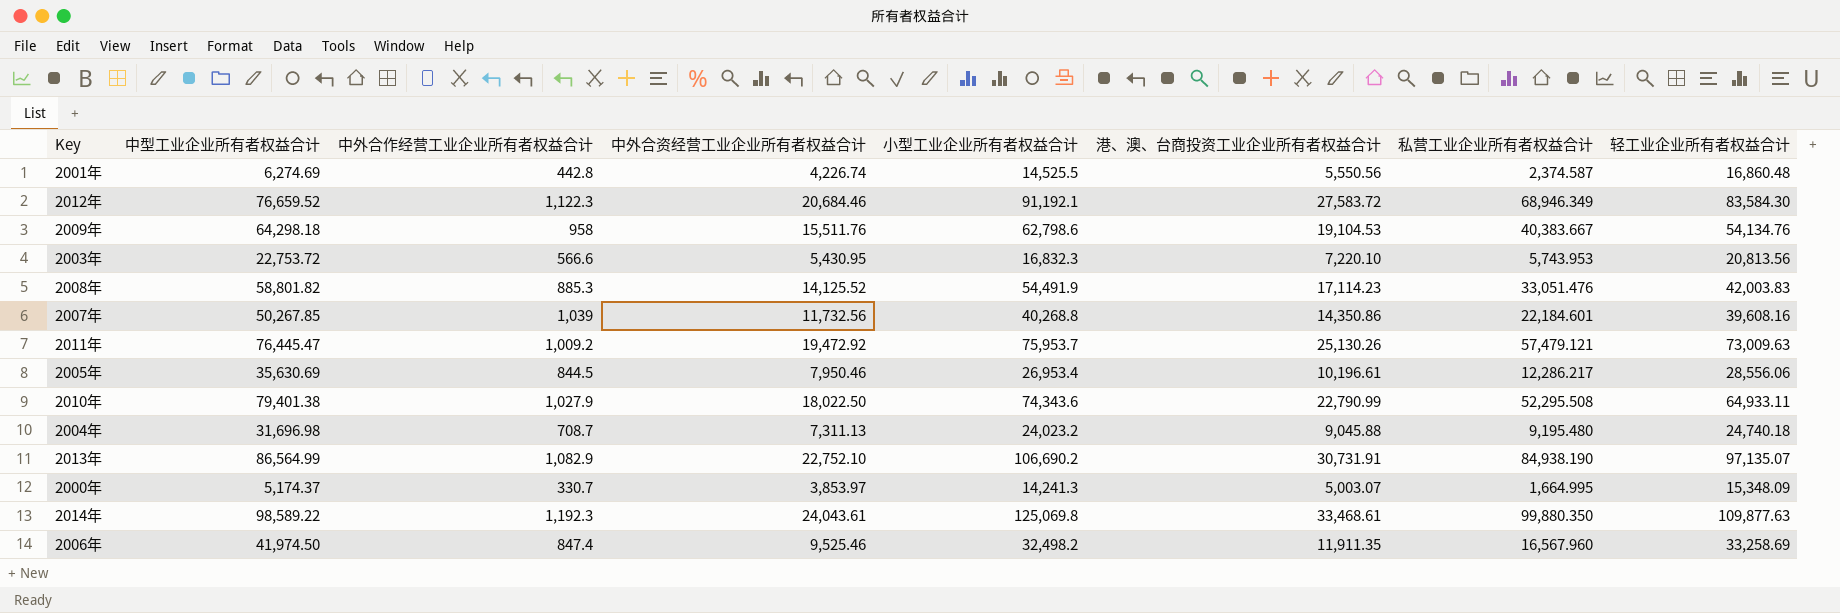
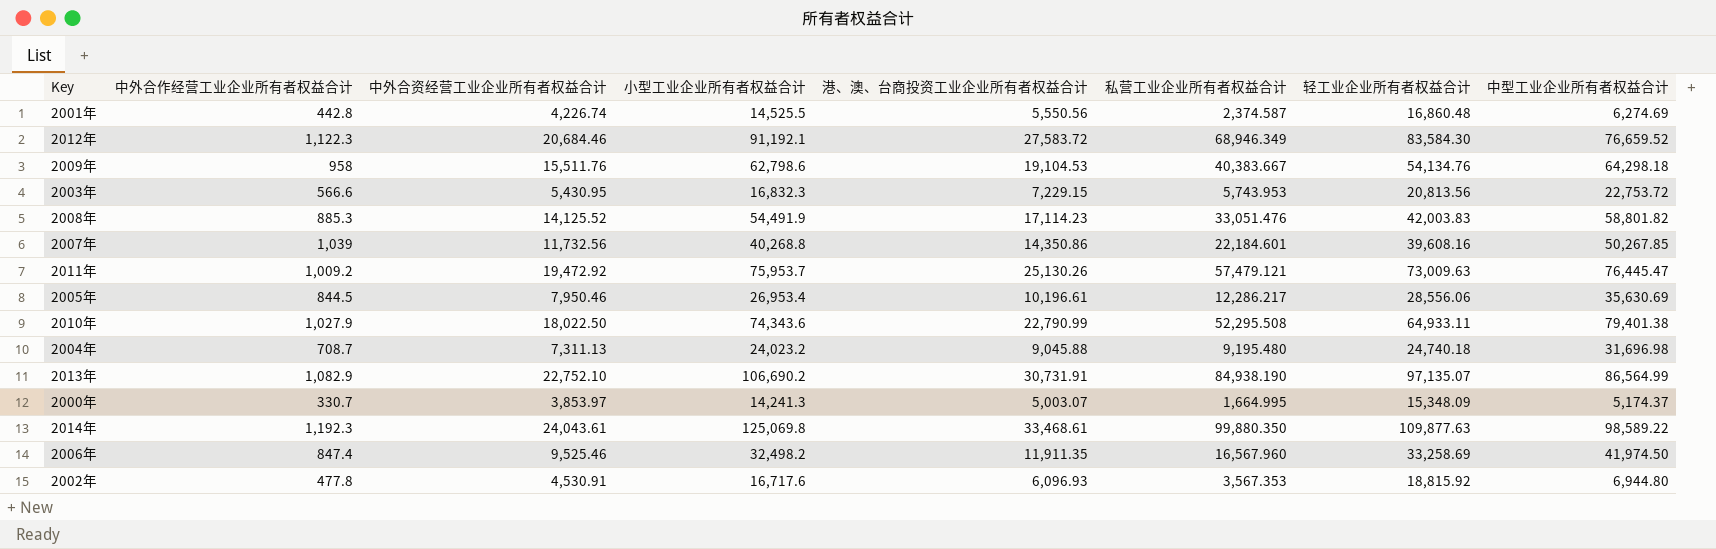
column 中型工业企业所有者权益合计 | position: 2 -> 8
2003年 | 港、澳、台商投资工业企业所有者权益合计: 7,220.10 -> 7,229.15
row 2002年: none -> 477.8 | 4,530.91 | 16,717.6 | 6,096.93 | 3,567.353 | 18,815.92 | 6,944.80

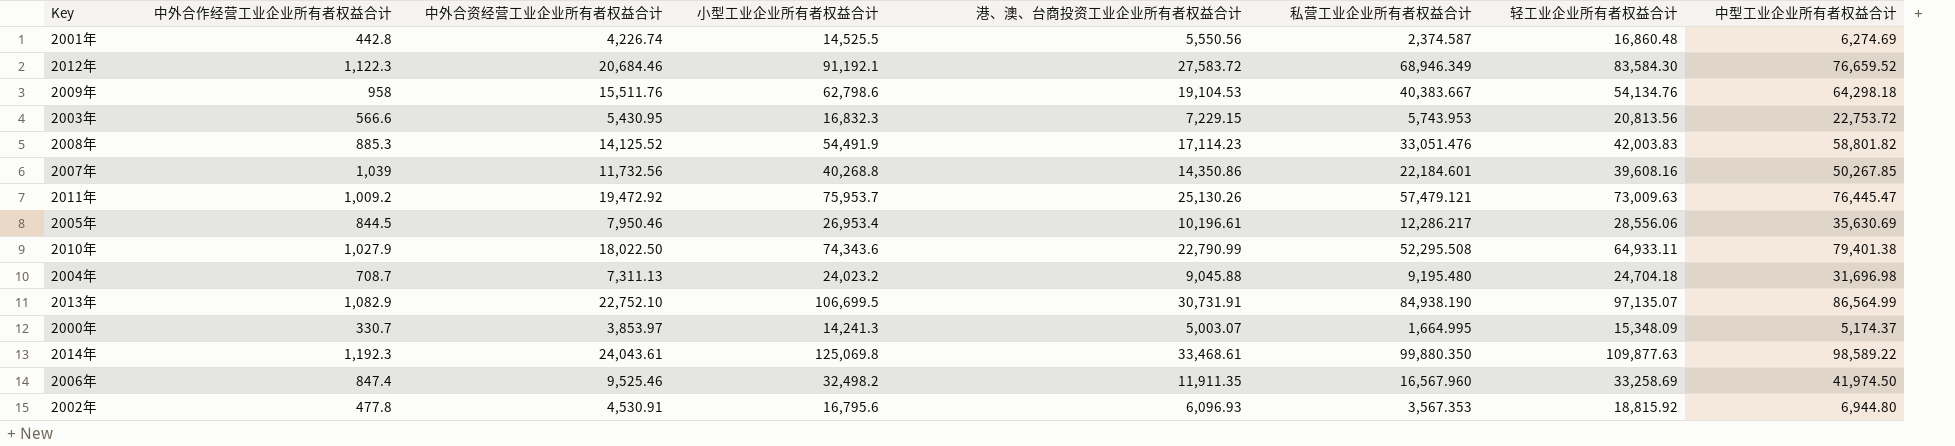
2004年 | 轻工业企业所有者权益合计: 24,740.18 -> 24,704.18
2013年 | 小型工业企业所有者权益合计: 106,690.2 -> 106,699.5
2002年 | 小型工业企业所有者权益合计: 16,717.6 -> 16,795.6

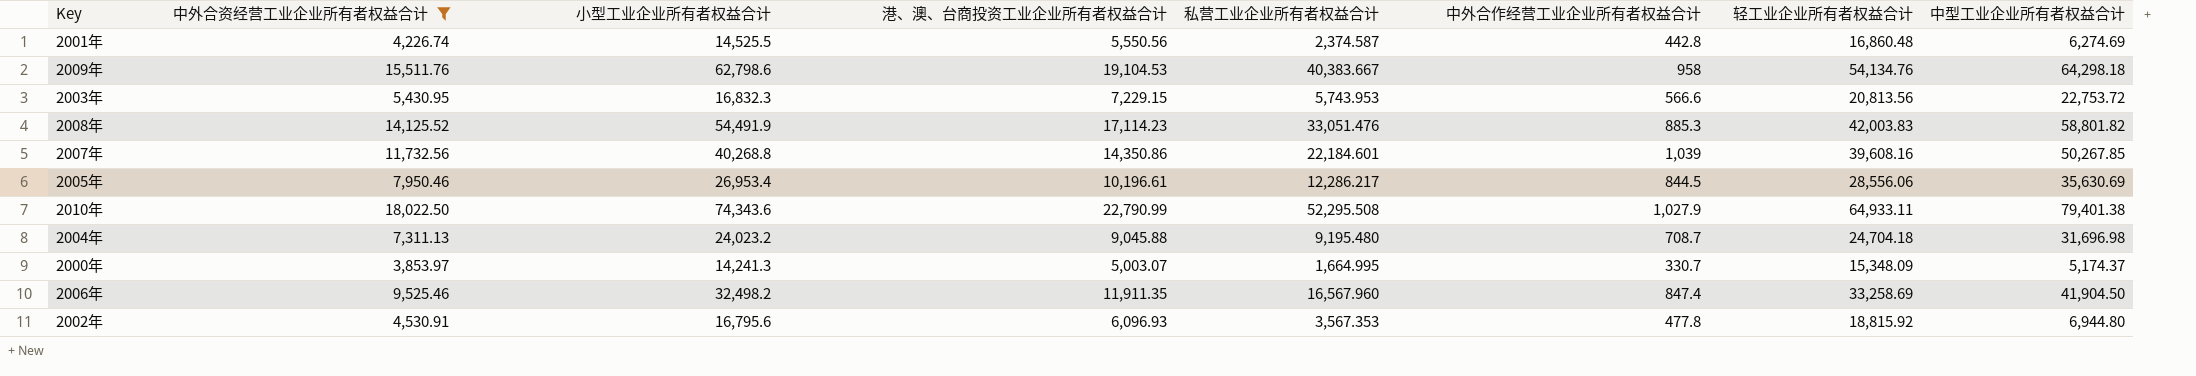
filter: none -> 中外合资经营工业企业所有者权益合计 <= 18,022.50
column 中外合作经营工业企业所有者权益合计 | position: 2 -> 6
2006年 | 中型工业企业所有者权益合计: 41,974.50 -> 41,904.50

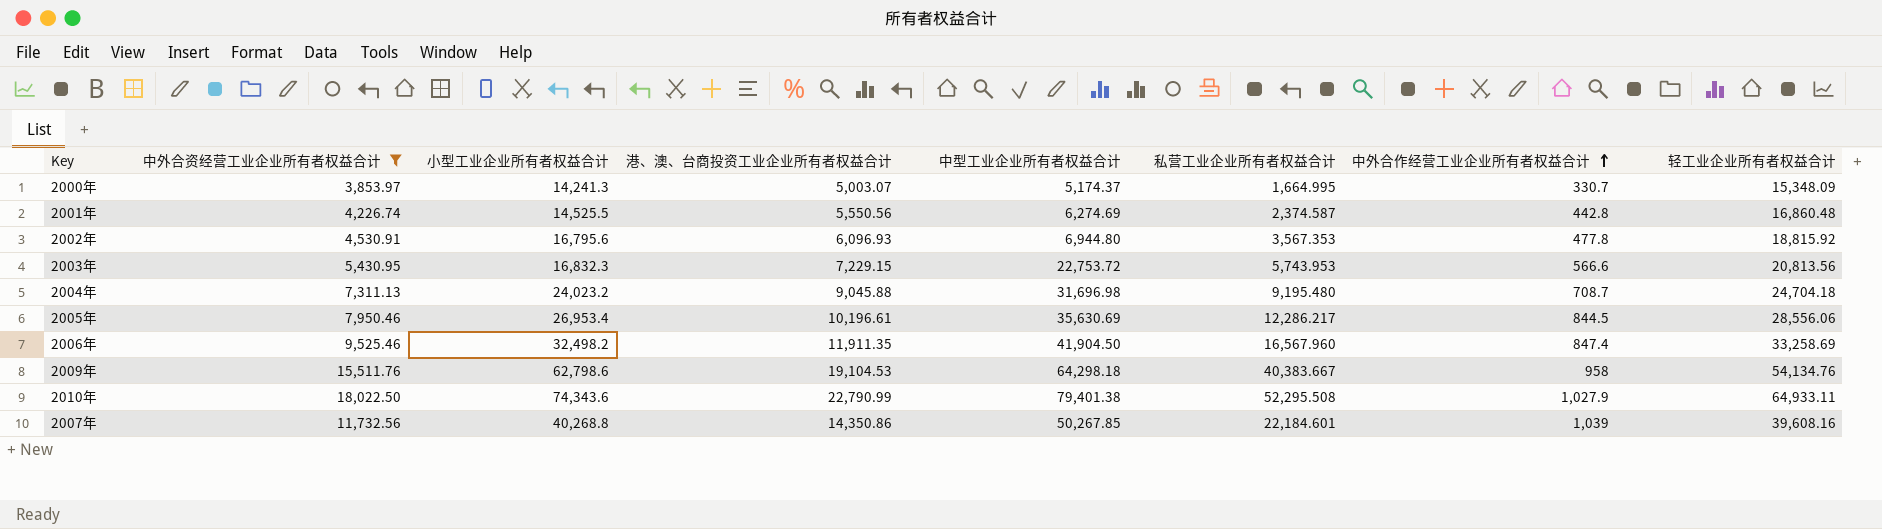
row order: none -> 中外合作经营工业企业所有者权益合计 ascending
column 中型工业企业所有者权益合计 | position: 8 -> 5
row 2008年: 14,125.52 | 54,491.9 | 17,114.23 | 33,051.476 | 885.3 | 42,003.83 | 58,801.82 -> none

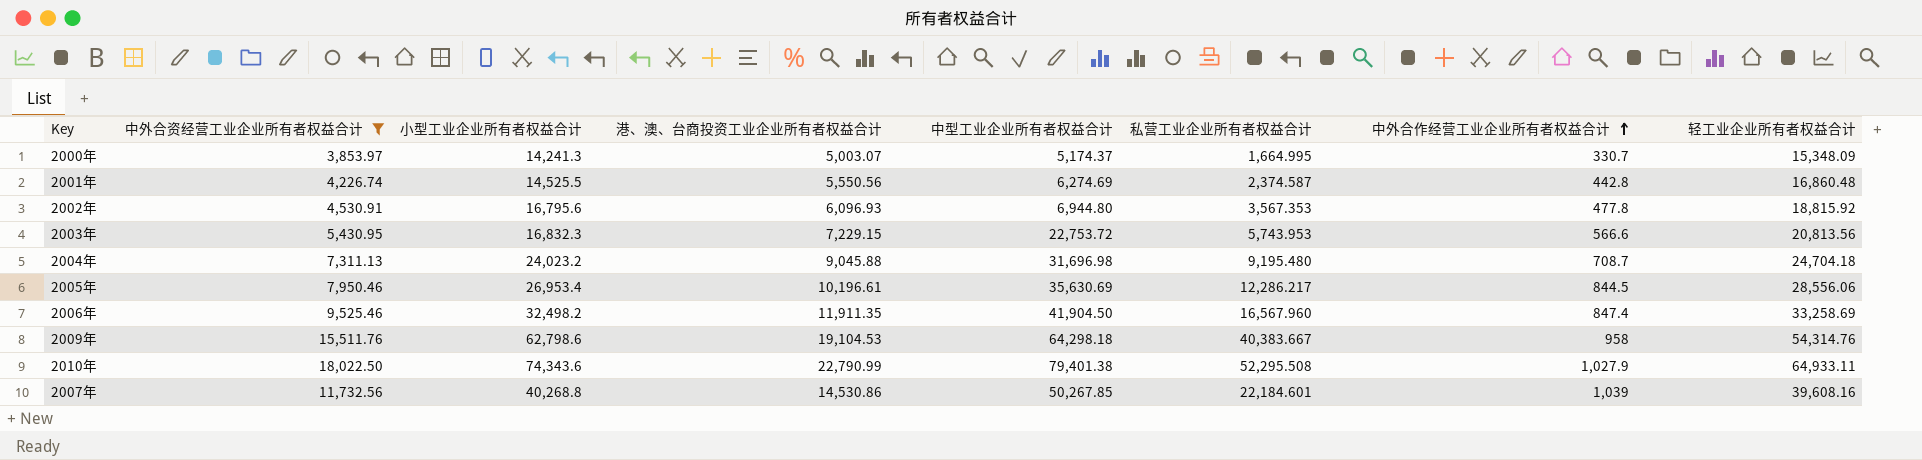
2009年 | 轻工业企业所有者权益合计: 54,134.76 -> 54,314.76
2007年 | 港、澳、台商投资工业企业所有者权益合计: 14,350.86 -> 14,530.86

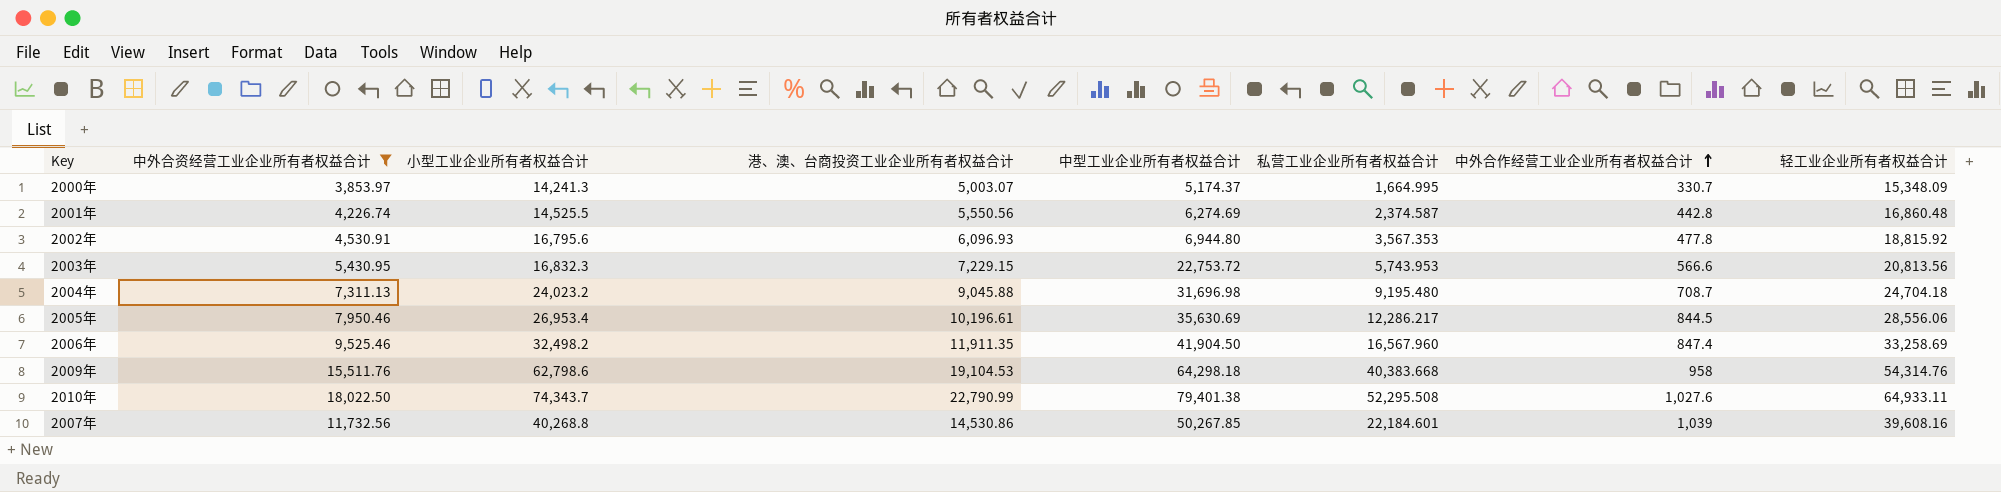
2009年 | 私营工业企业所有者权益合计: 40,383.667 -> 40,383.668
2010年 | 小型工业企业所有者权益合计: 74,343.6 -> 74,343.7
2010年 | 中外合作经营工业企业所有者权益合计: 1,027.9 -> 1,027.6

